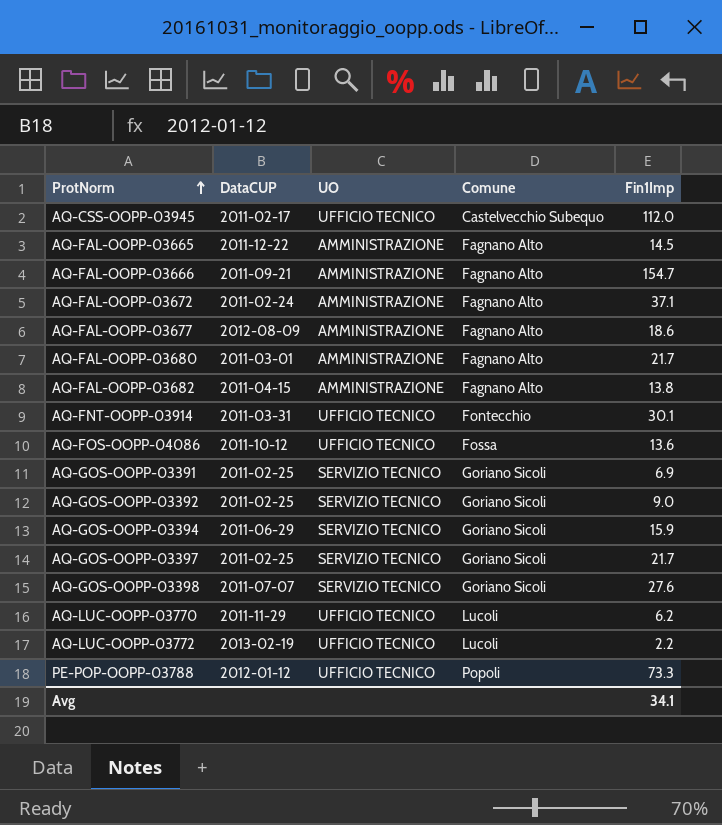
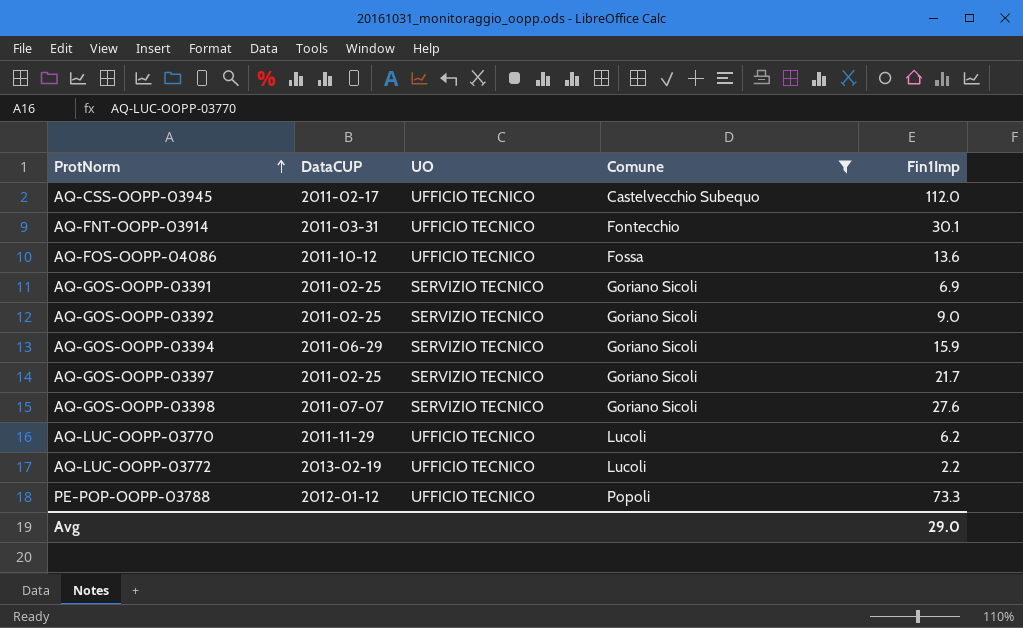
filter: none -> Comune != Fagnano Alto
Avg | Fin1Imp: 34.1 -> 29.0

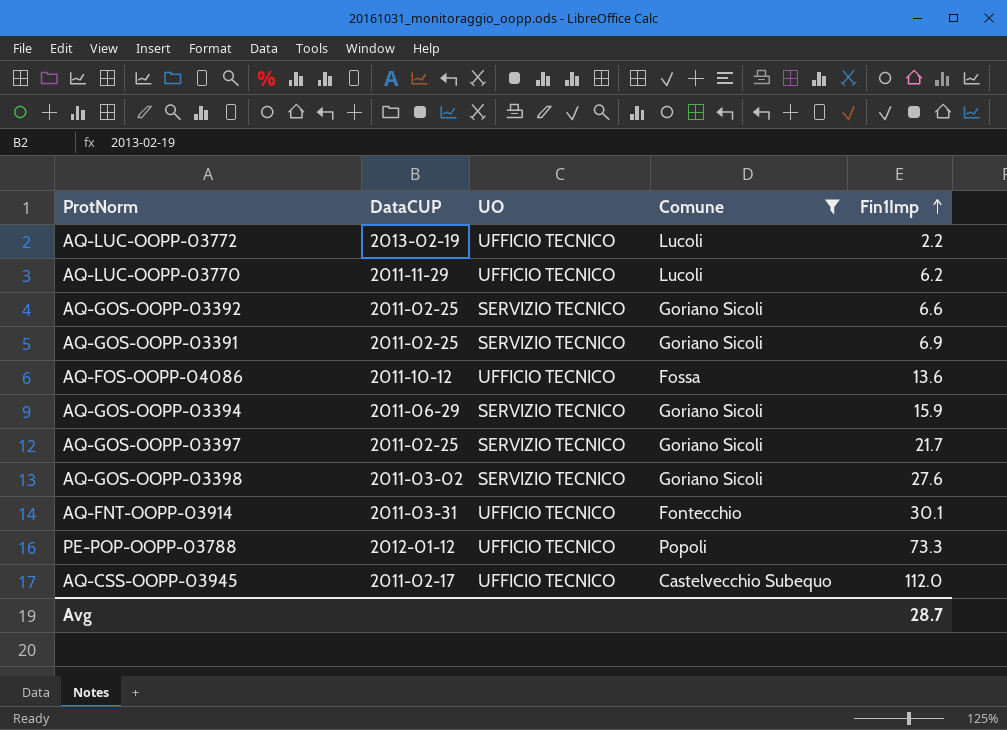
row order: ProtNorm ascending -> Fin1Imp ascending
AQ-GOS-OOPP-03392 | Fin1Imp: 9.0 -> 6.6
AQ-GOS-OOPP-03398 | DataCUP: 2011-07-07 -> 2011-03-02
Avg | Fin1Imp: 29.0 -> 28.7

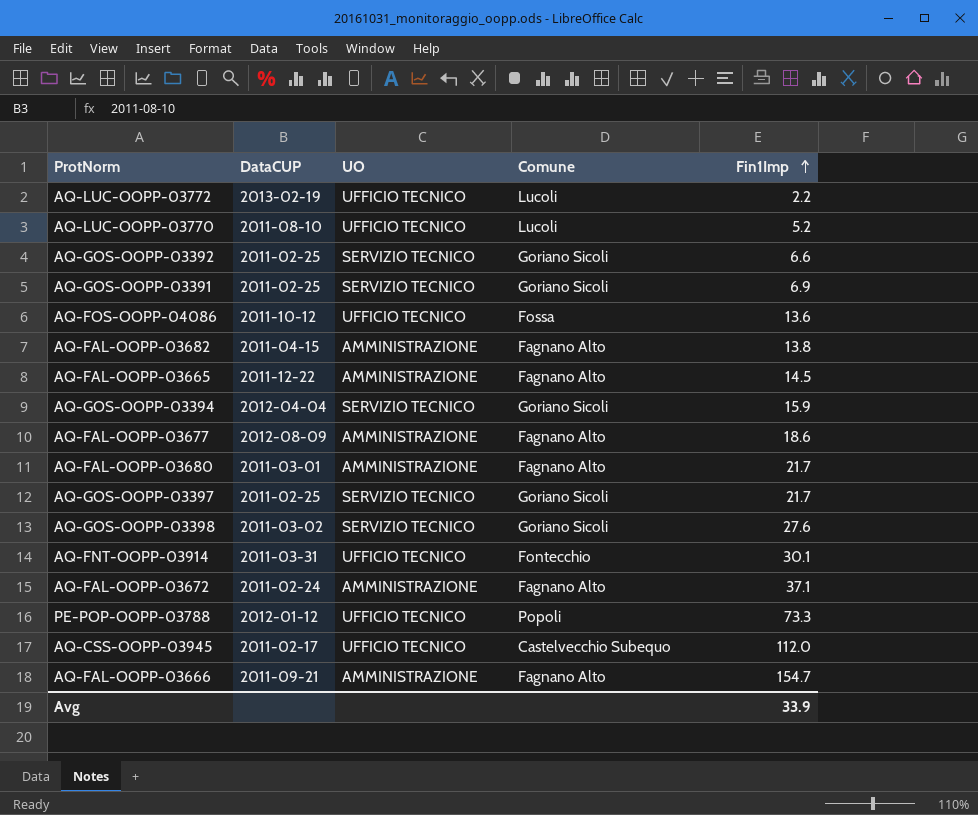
filter: Comune != Fagnano Alto -> none
AQ-LUC-OOPP-03770 | DataCUP: 2011-11-29 -> 2011-08-10
AQ-LUC-OOPP-03770 | Fin1Imp: 6.2 -> 5.2
AQ-GOS-OOPP-03394 | DataCUP: 2011-06-29 -> 2012-04-04
Avg | Fin1Imp: 28.7 -> 33.9

